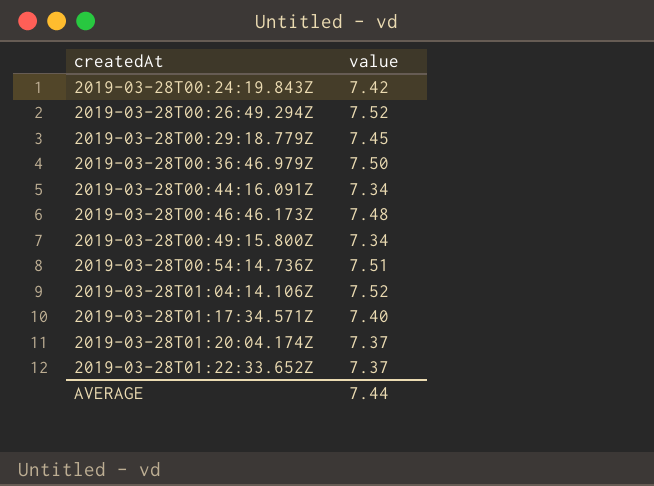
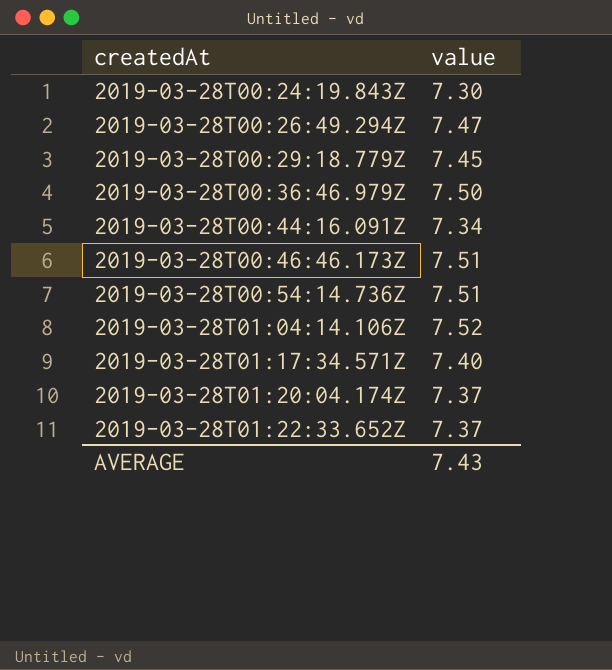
row 2019-03-28T00:49:15.800Z: 7.34 -> none
2019-03-28T00:24:19.843Z | value: 7.42 -> 7.30
2019-03-28T00:26:49.294Z | value: 7.52 -> 7.47
2019-03-28T00:46:46.173Z | value: 7.48 -> 7.51
AVERAGE | value: 7.44 -> 7.43

